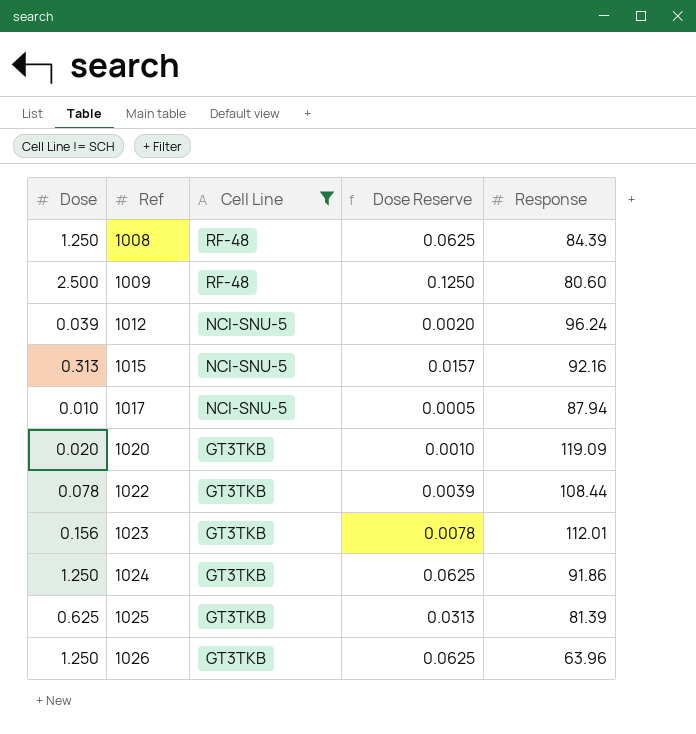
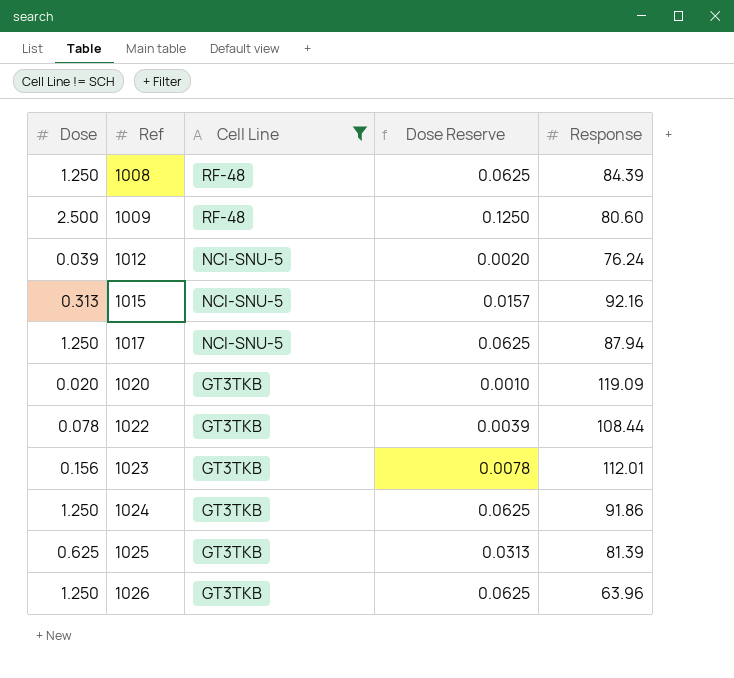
1012 | Response: 96.24 -> 76.24
1017 | Dose: 0.010 -> 1.250
1017 | Dose Reserve: 0.0005 -> 0.0625

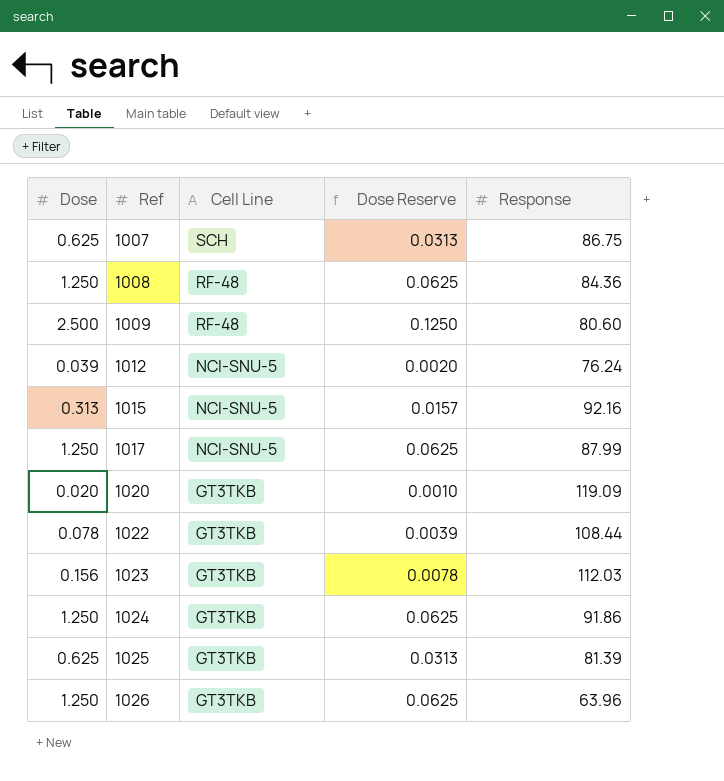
filter: Cell Line != SCH -> none
1008 | Response: 84.39 -> 84.36
1017 | Response: 87.94 -> 87.99
1023 | Response: 112.01 -> 112.03

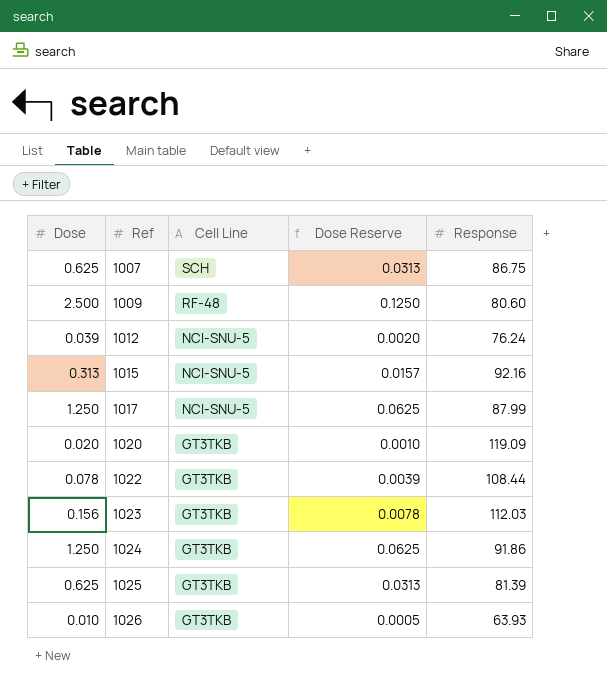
row 1008: 1.250 | RF-48 | 0.0625 | 84.36 -> none
1026 | Dose: 1.250 -> 0.010
1026 | Dose Reserve: 0.0625 -> 0.0005
1026 | Response: 63.96 -> 63.93

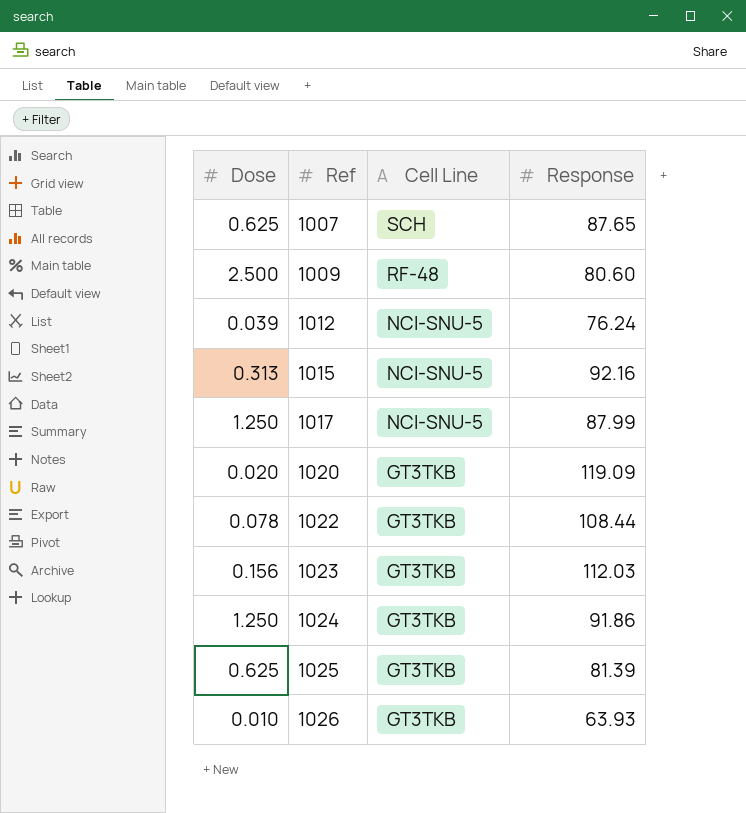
column Dose Reserve | formula: [Dose] * 0.05 -> none
1007 | Response: 86.75 -> 87.65

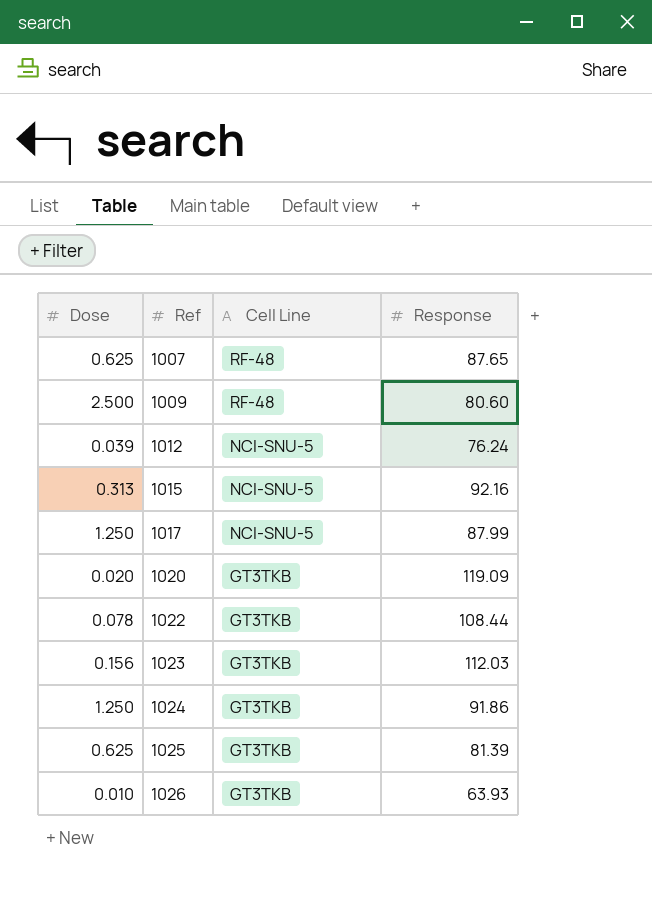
1007 | Cell Line: SCH -> RF-48

